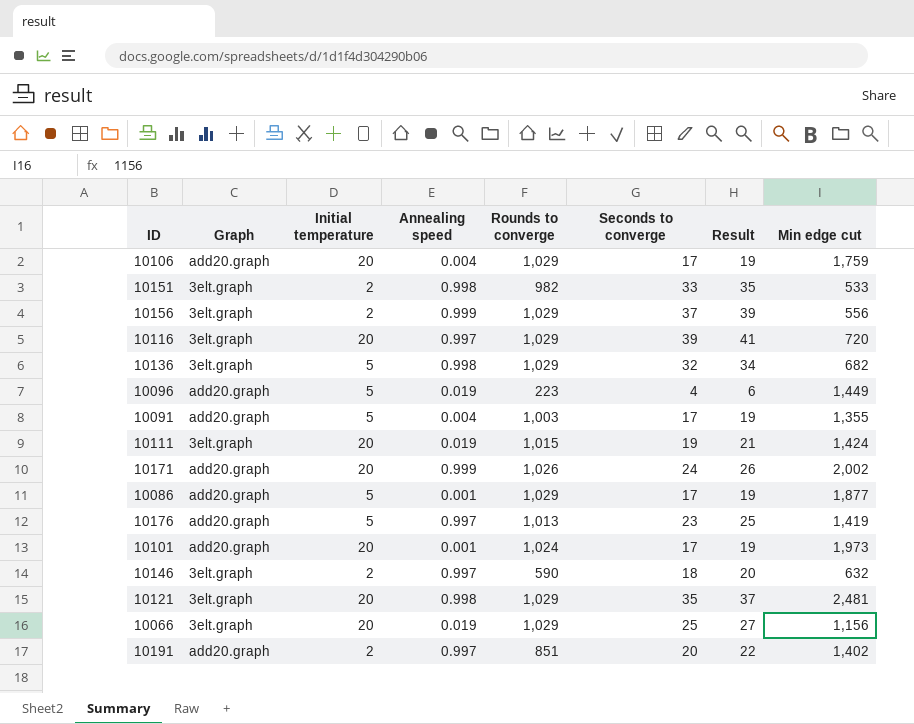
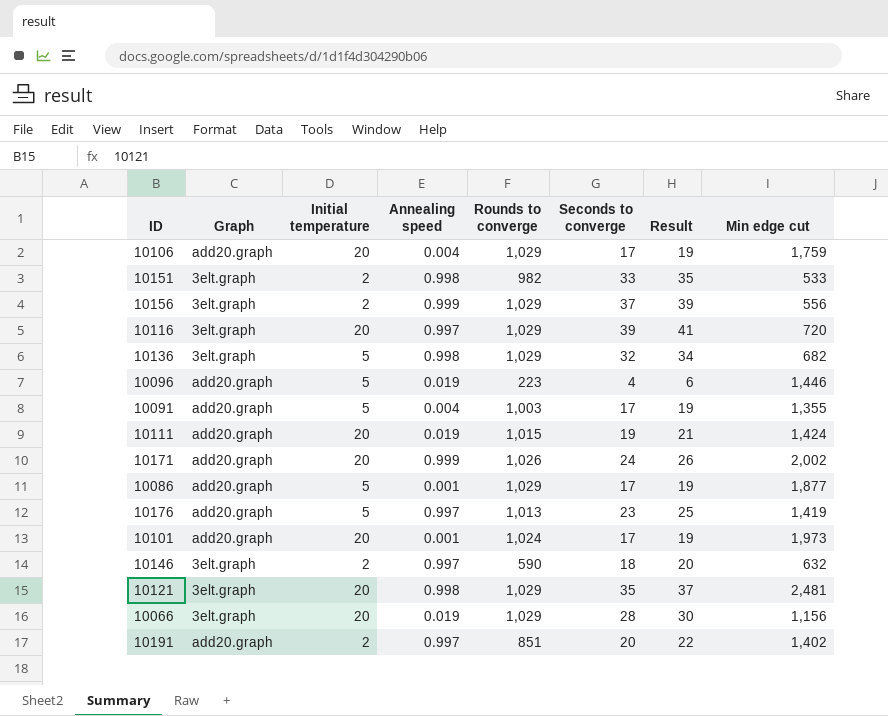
10096 | Min edge cut: 1,449 -> 1,446
10111 | Graph: 3elt.graph -> add20.graph
10066 | Seconds to converge: 25 -> 28
10066 | Result: 27 -> 30

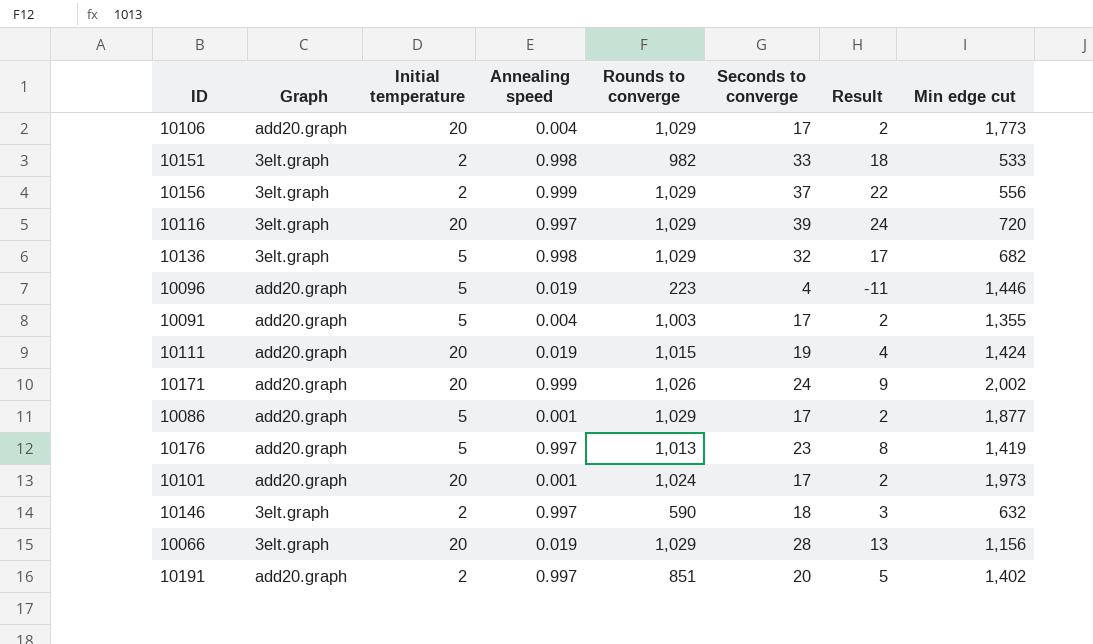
column Result | formula: [Seconds to converge] + 2 -> [Seconds to converge] - 15
row 10121: 3elt.graph | 20 | 0.998 | 1,029 | 35 | 37 | 2,481 -> none
10106 | Min edge cut: 1,759 -> 1,773

